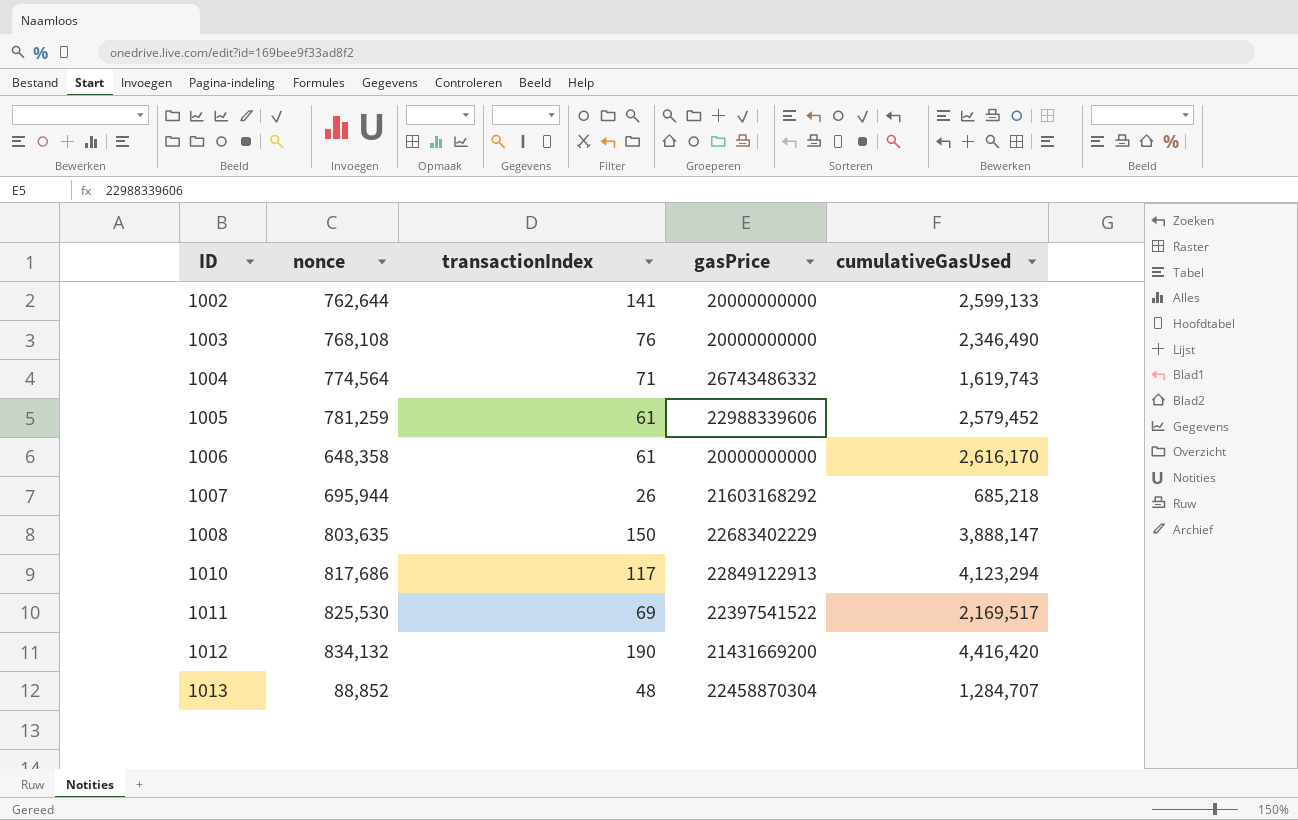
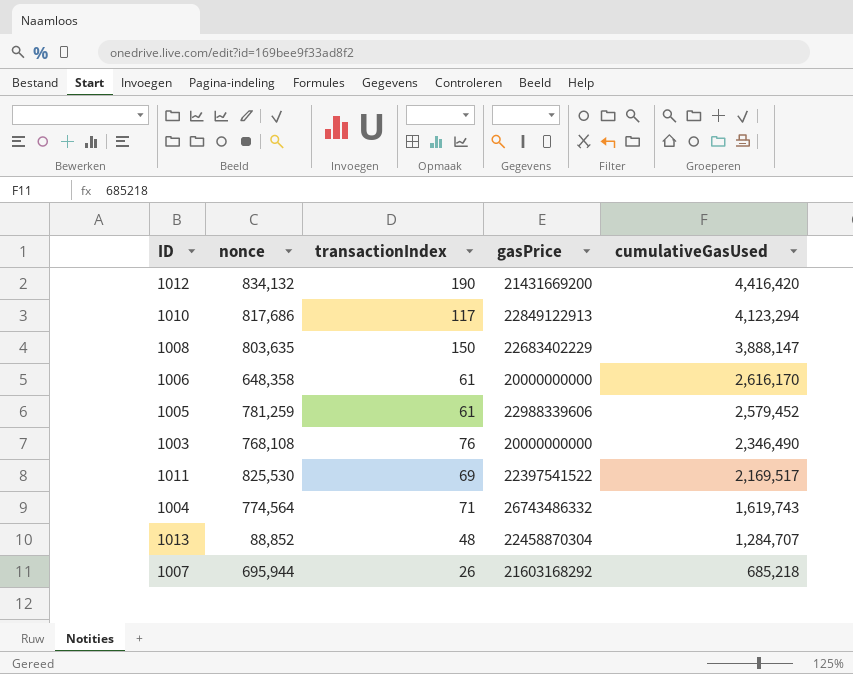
row order: ID ascending -> cumulativeGasUsed descending
row 1002: 762,644 | 141 | 20000000000 | 2,599,133 -> none

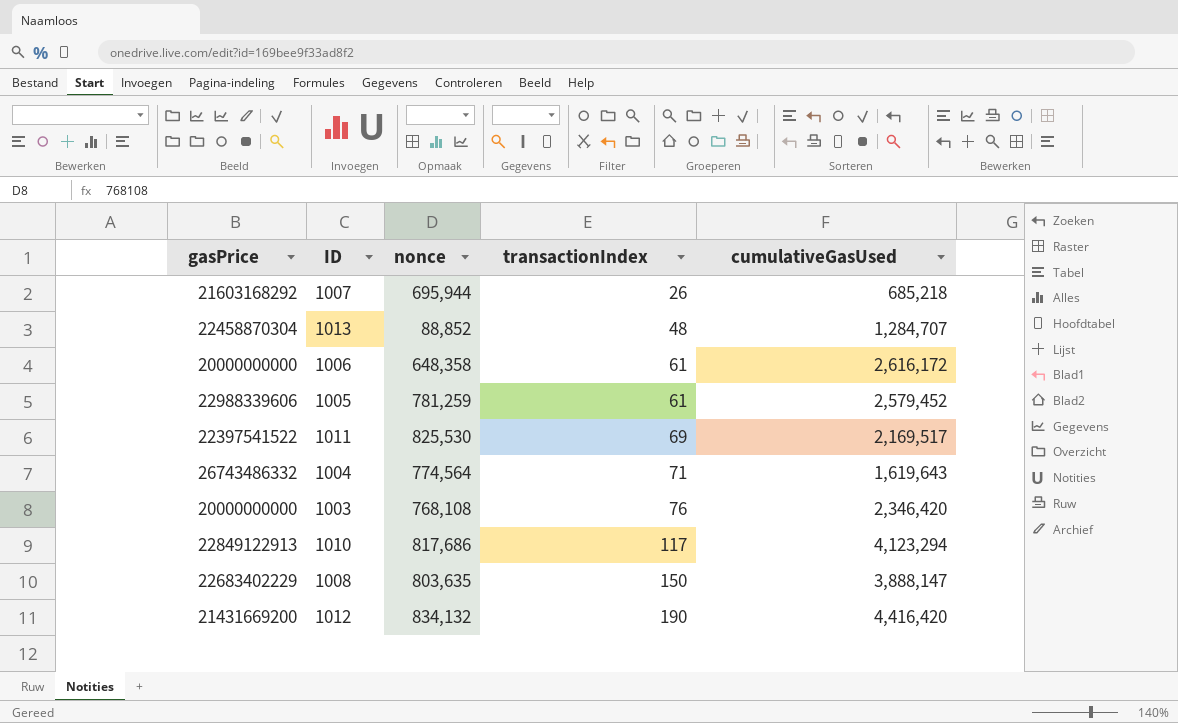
row order: cumulativeGasUsed descending -> transactionIndex ascending
column gasPrice | position: 4 -> 1
1006 | cumulativeGasUsed: 2,616,170 -> 2,616,172
1004 | cumulativeGasUsed: 1,619,743 -> 1,619,643
1003 | cumulativeGasUsed: 2,346,490 -> 2,346,420

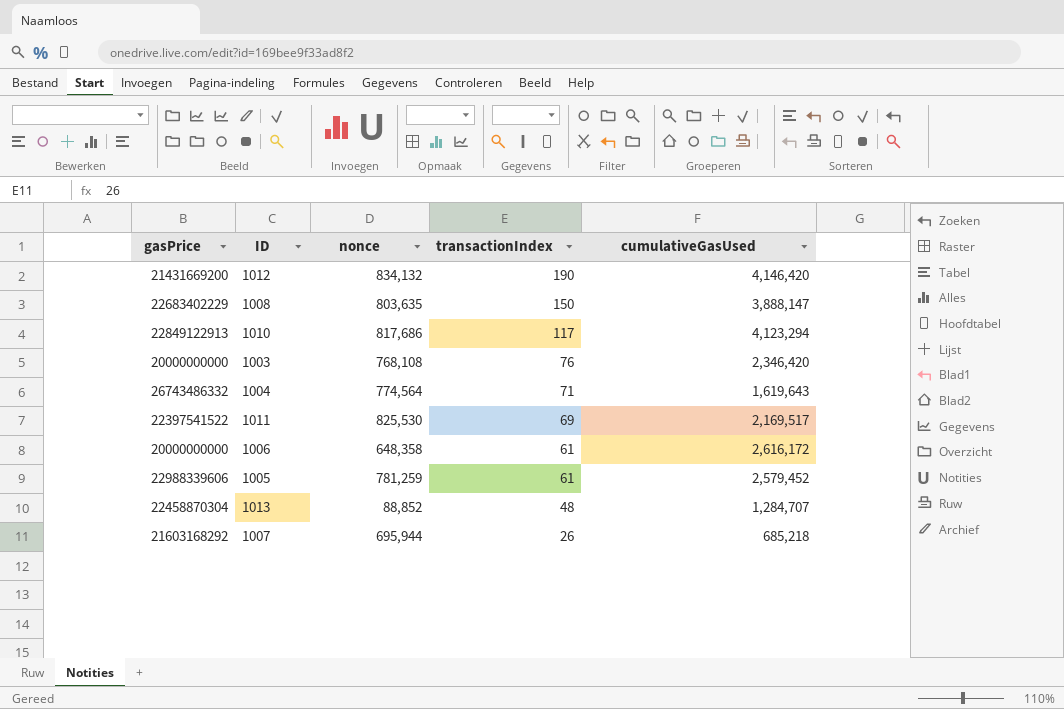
row order: transactionIndex ascending -> transactionIndex descending
1012 | cumulativeGasUsed: 4,416,420 -> 4,146,420

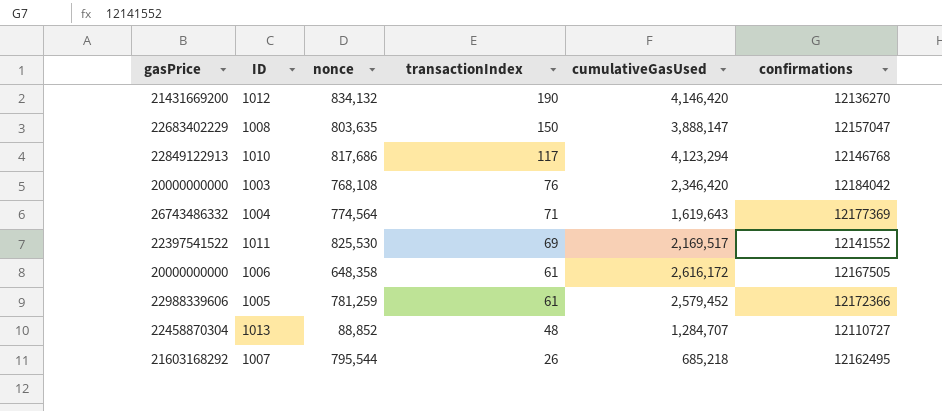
column confirmations | position: none -> 6
1007 | nonce: 695,944 -> 795,544

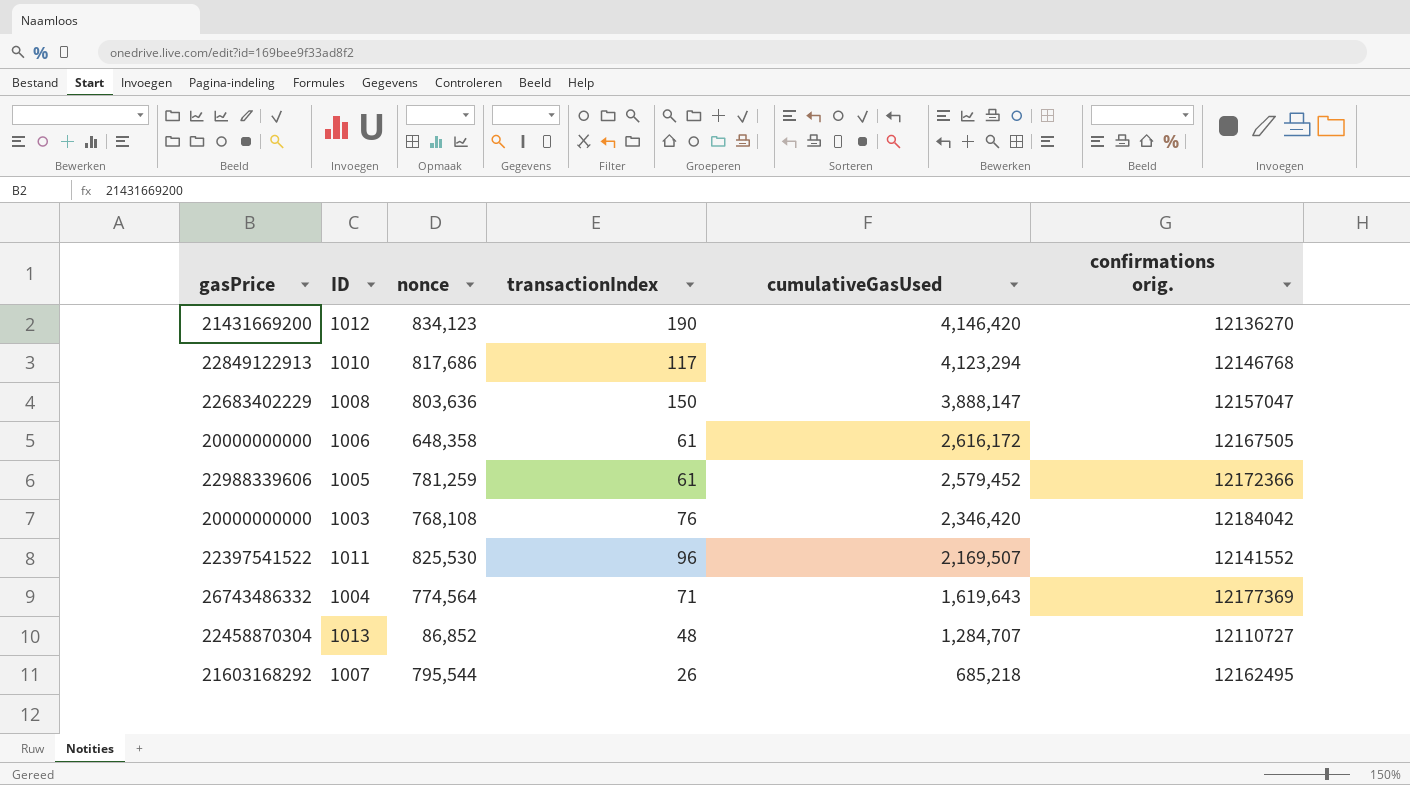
row order: transactionIndex descending -> cumulativeGasUsed descending
column name: confirmations -> confirmations orig.
1012 | nonce: 834,132 -> 834,123
1008 | nonce: 803,635 -> 803,636
1011 | transactionIndex: 69 -> 96
1011 | cumulativeGasUsed: 2,169,517 -> 2,169,507
1013 | nonce: 88,852 -> 86,852

